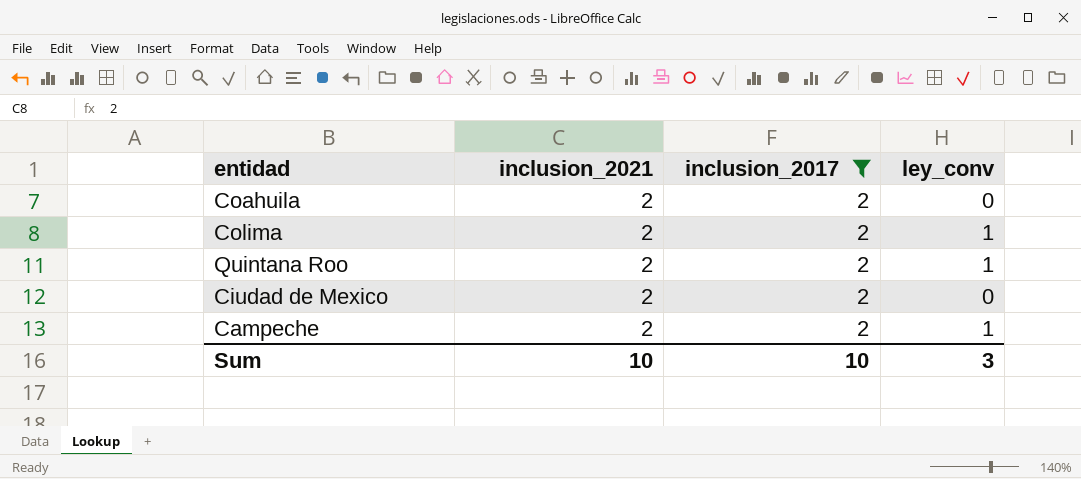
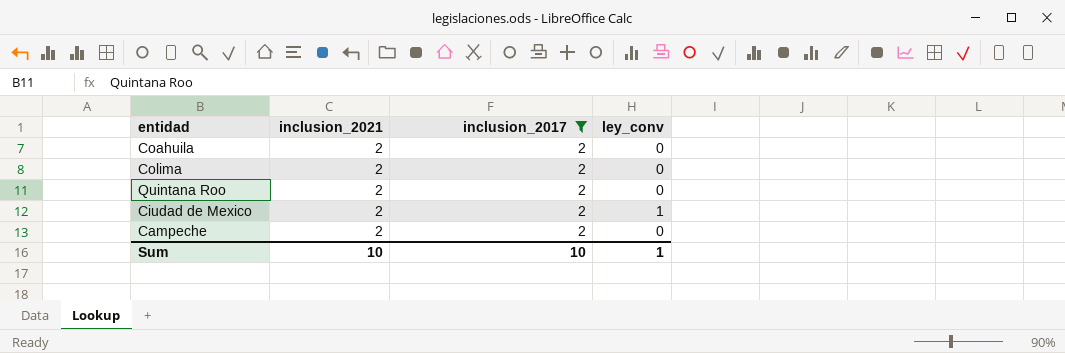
Colima | ley_conv: 1 -> 0
Quintana Roo | ley_conv: 1 -> 0
Ciudad de Mexico | ley_conv: 0 -> 1
Campeche | ley_conv: 1 -> 0
Sum | ley_conv: 3 -> 1

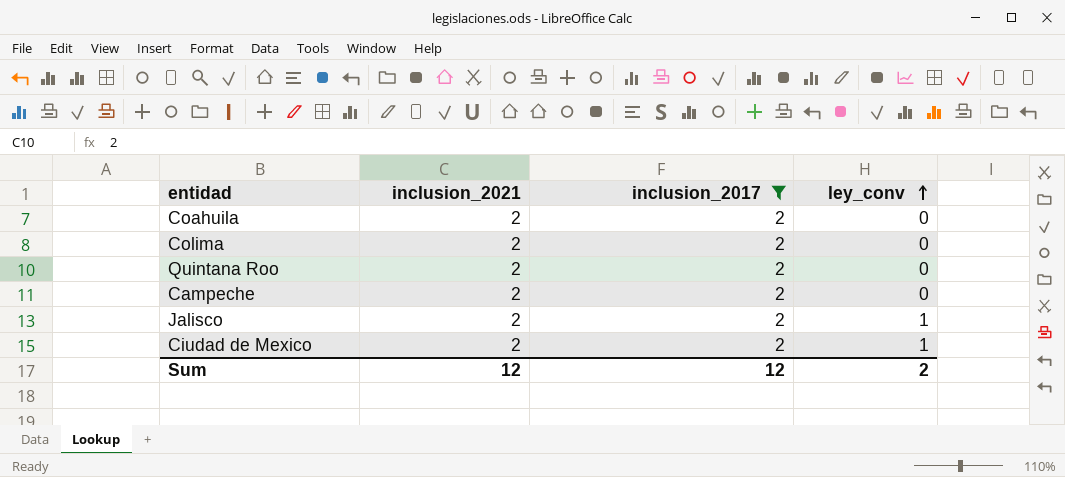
row order: none -> ley_conv ascending
row Jalisco: none -> 2 | 2 | 1
Sum | inclusion_2021: 10 -> 12
Sum | inclusion_2017: 10 -> 12
Sum | ley_conv: 1 -> 2

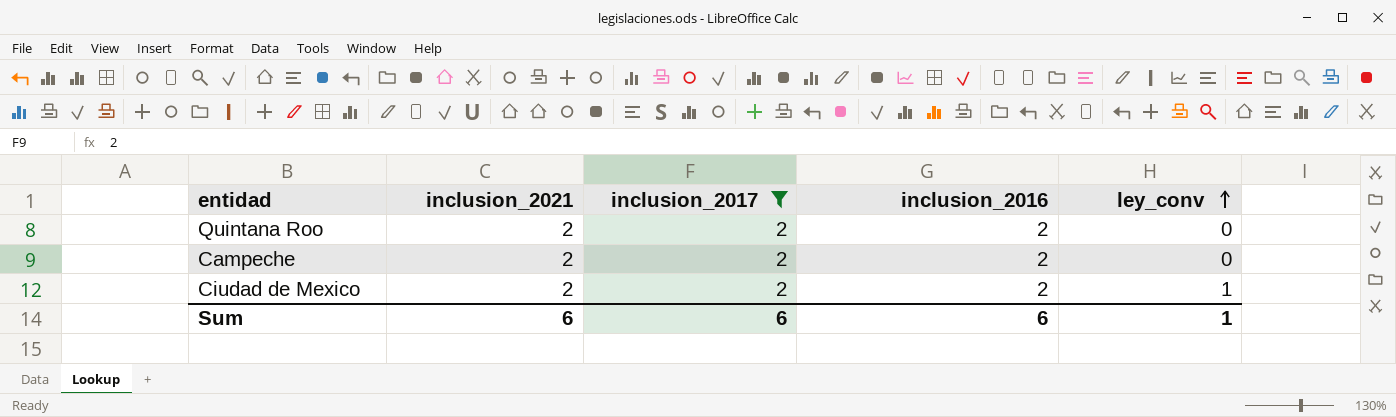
column inclusion_2016 | position: none -> 4
row Coahuila: 2 | 2 | 0 -> none
row Colima: 2 | 2 | 0 -> none
row Jalisco: 2 | 2 | 1 -> none
Sum | inclusion_2021: 12 -> 6
Sum | inclusion_2017: 12 -> 6
Sum | ley_conv: 2 -> 1

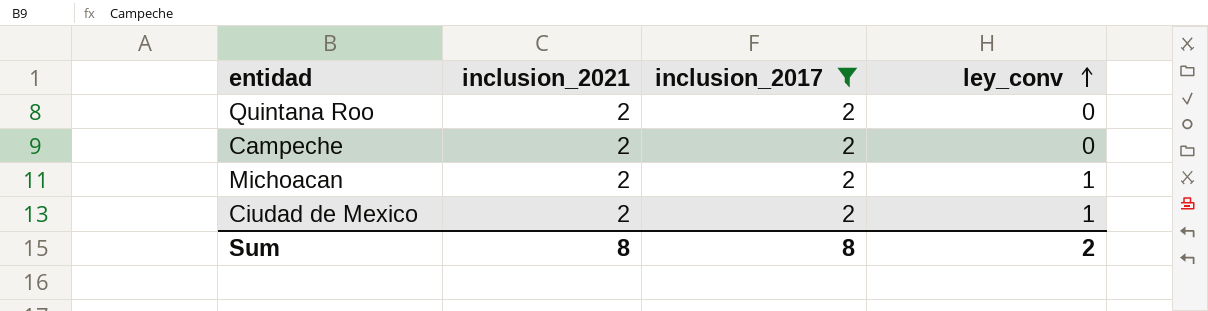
column inclusion_2016 | position: 4 -> none
row Michoacan: none -> 2 | 2 | 1
Sum | inclusion_2021: 6 -> 8
Sum | inclusion_2017: 6 -> 8
Sum | ley_conv: 1 -> 2

